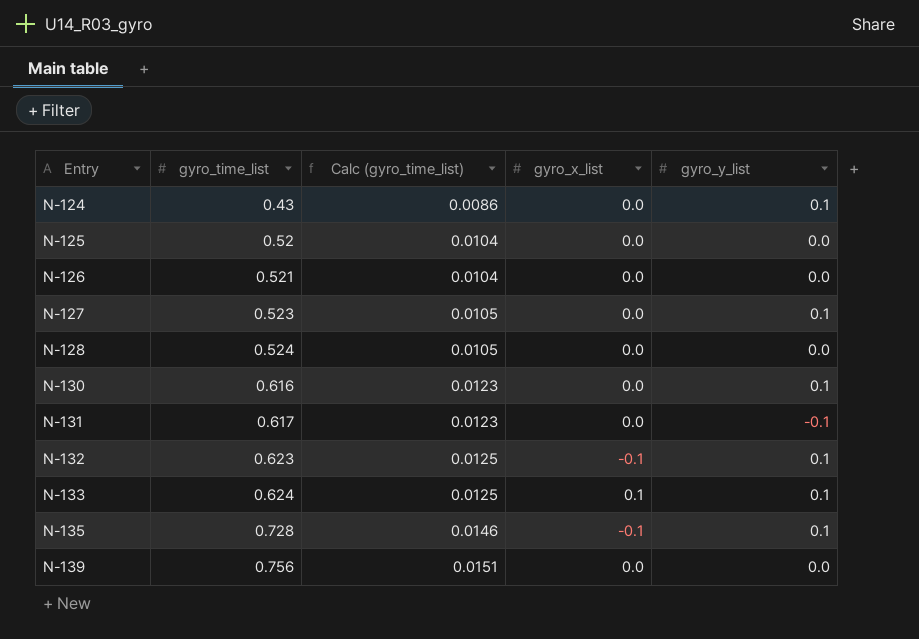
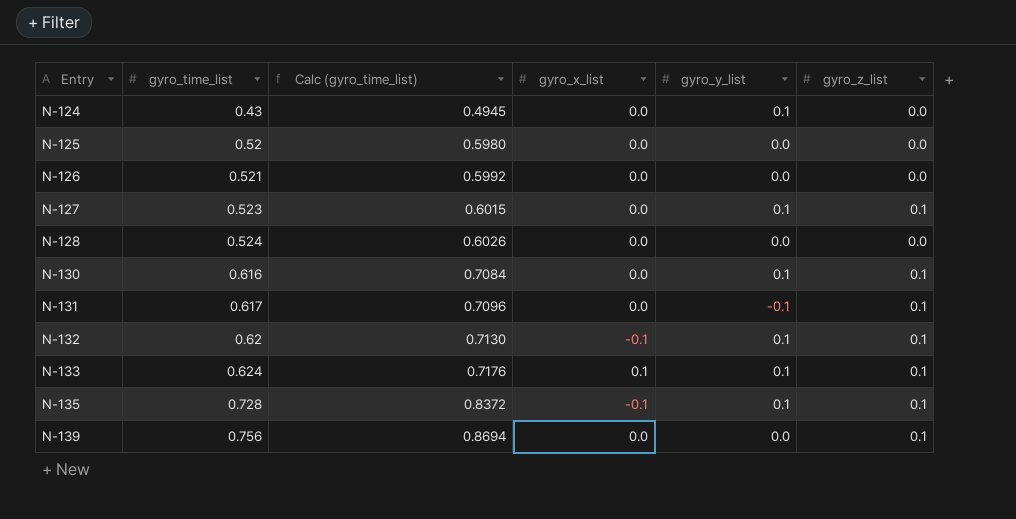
column Calc (gyro_time_list) | formula: [gyro_time_list] * 0.02 -> [gyro_time_list] * 1.15
column gyro_z_list | position: none -> 6
N-132 | gyro_time_list: 0.623 -> 0.62

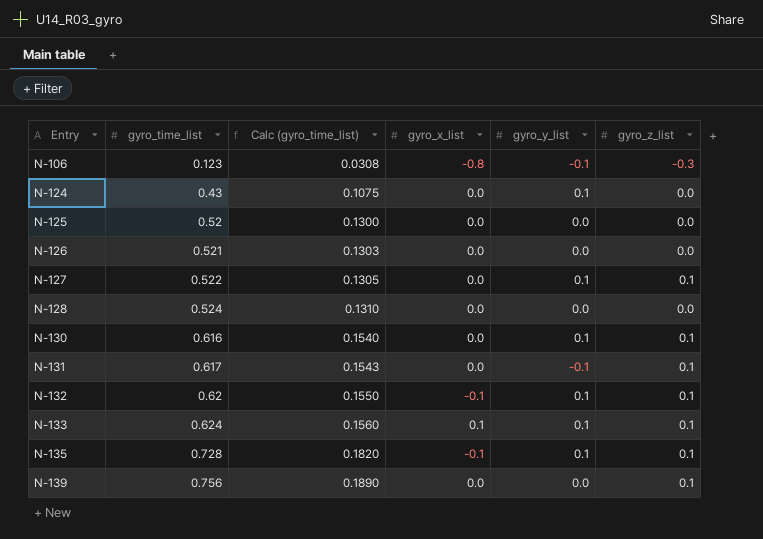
column Calc (gyro_time_list) | formula: [gyro_time_list] * 1.15 -> [gyro_time_list] * 0.25
row N-106: none -> 0.123 | 0.0308 | -0.8 | -0.1 | -0.3
N-127 | gyro_time_list: 0.523 -> 0.522

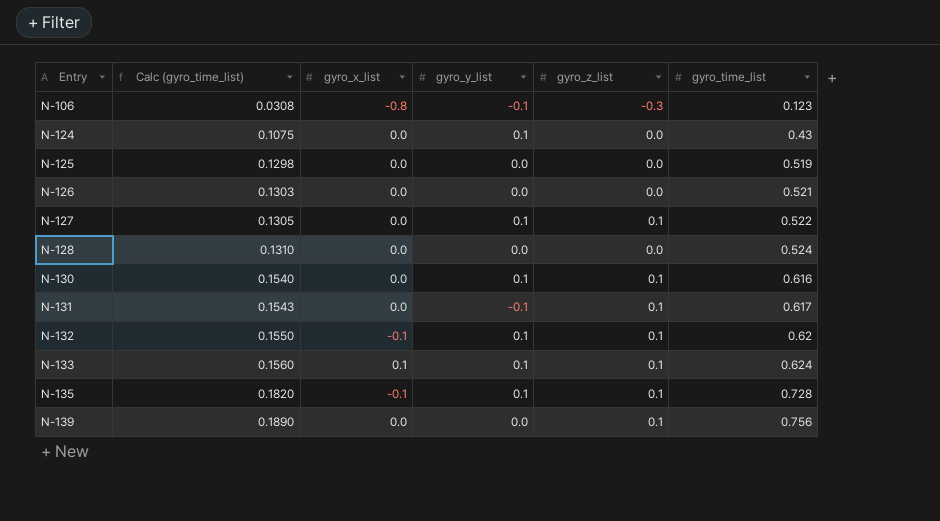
column gyro_time_list | position: 2 -> 6
N-125 | Calc (gyro_time_list): 0.1300 -> 0.1298
N-125 | gyro_time_list: 0.52 -> 0.519

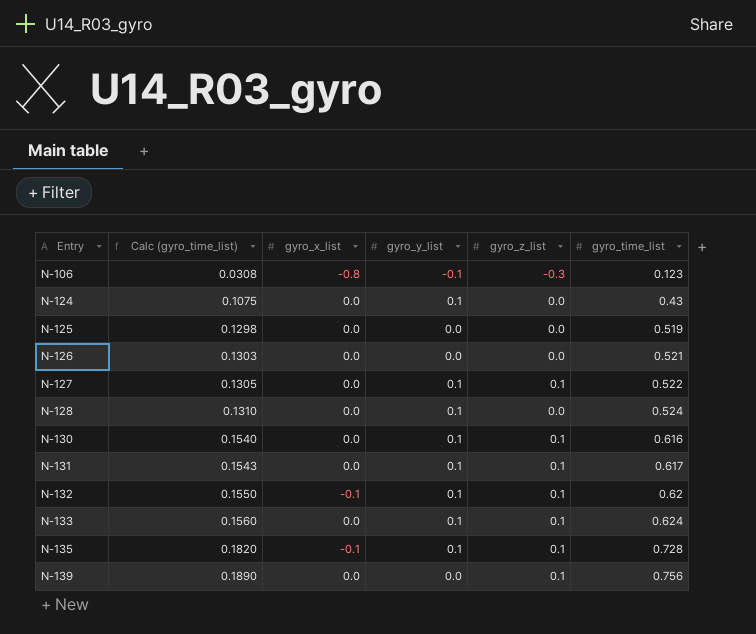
N-128 | gyro_y_list: 0.0 -> 0.1
N-131 | gyro_y_list: -0.1 -> 0.1
N-133 | gyro_x_list: 0.1 -> 0.0

